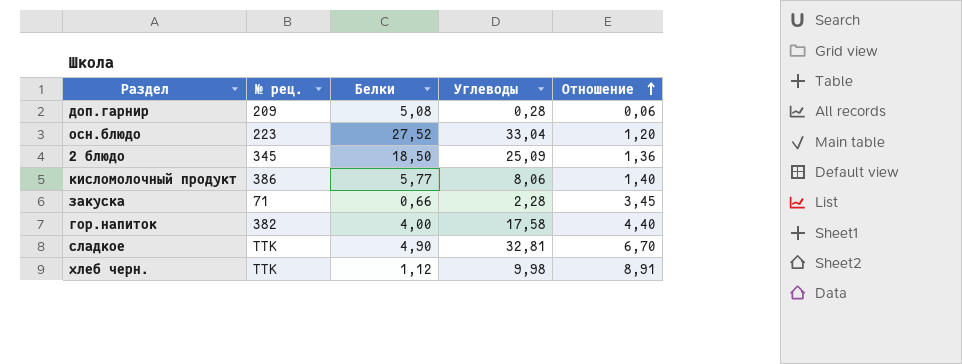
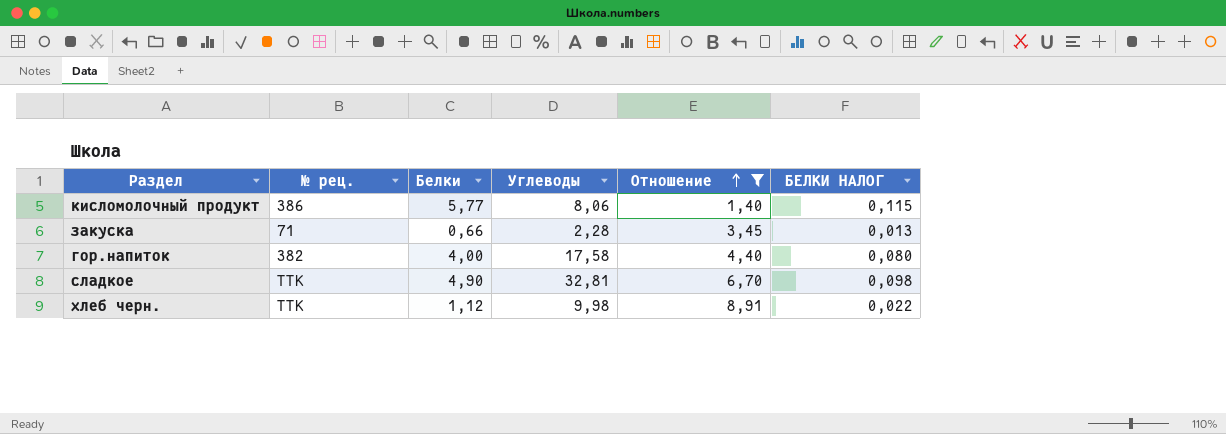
filter: none -> Отношение >= 1,40
column БЕЛКИ НАЛОГ | formula: none -> [Белки] * 0,02

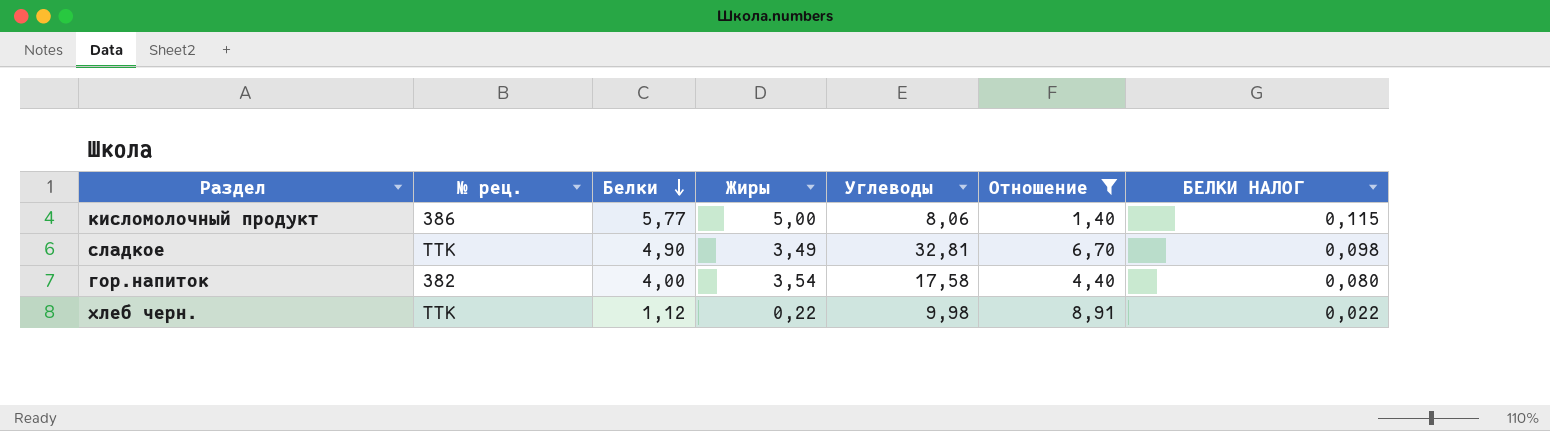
row order: Отношение ascending -> Белки descending
column Жиры | position: none -> 4
row закуска: 71 | 0,66 | 2,28 | 3,45 | 0,013 -> none

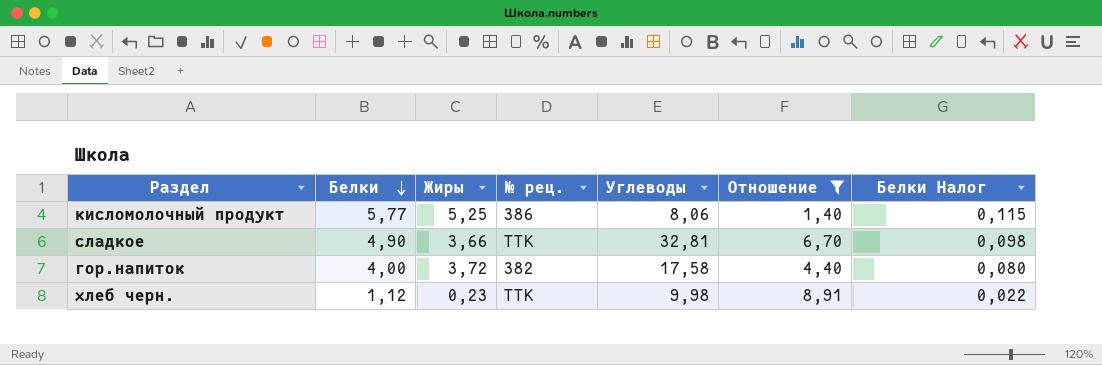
column № рец. | position: 2 -> 4
column name: БЕЛКИ НАЛОГ -> Белки Налог
кисломолочный продукт | Жиры: 5,00 -> 5,25
сладкое | Жиры: 3,49 -> 3,66
гор.напиток | Жиры: 3,54 -> 3,72
хлеб черн. | Жиры: 0,22 -> 0,23

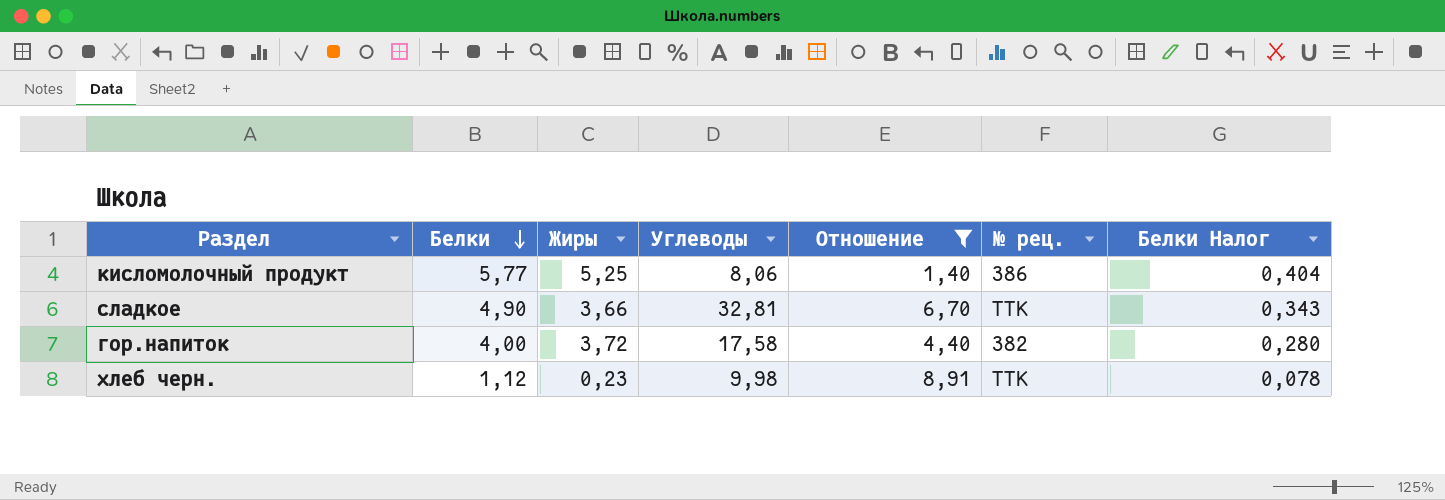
column № рец. | position: 4 -> 6
column Белки Налог | formula: [Белки] * 0,02 -> [Белки] * 0,07

